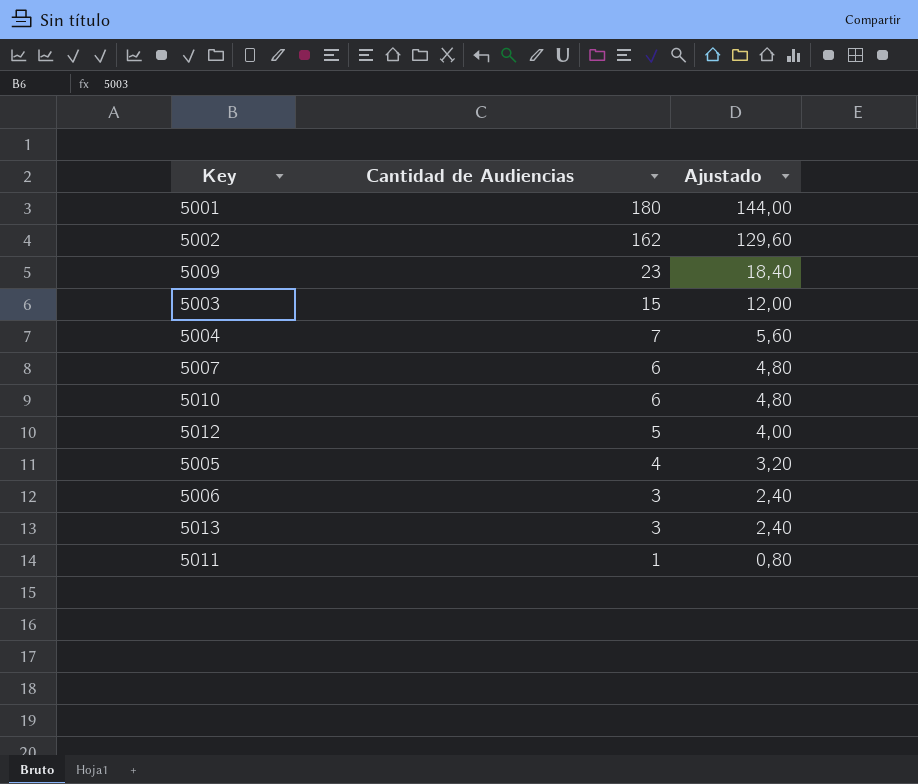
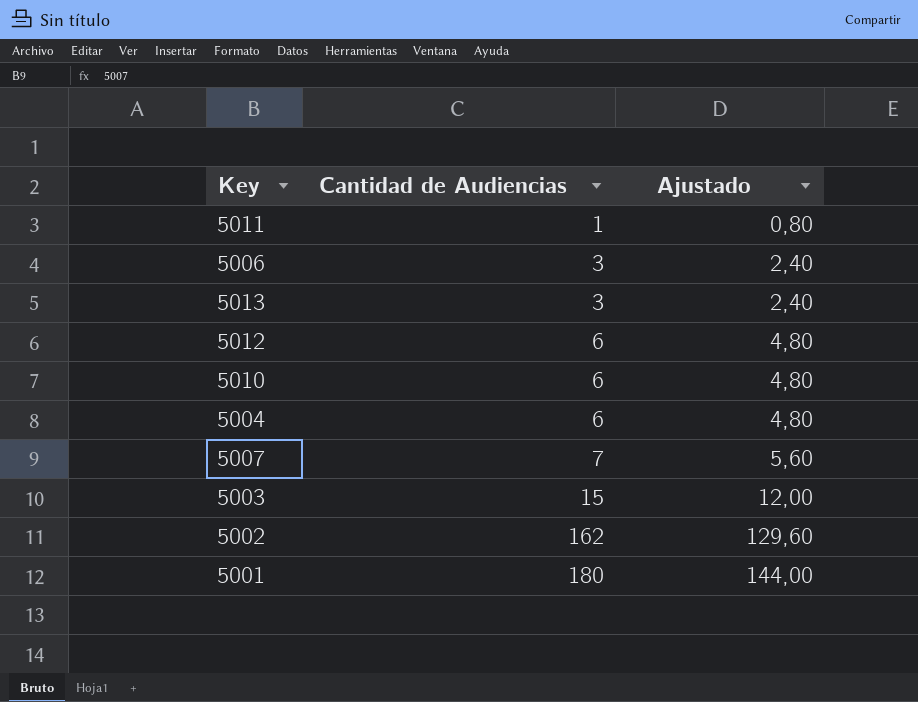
row order: Cantidad de Audiencias descending -> Cantidad de Audiencias ascending
row 5009: 23 | 18,40 -> none
row 5005: 4 | 3,20 -> none
5012 | Cantidad de Audiencias: 5 -> 6
5012 | Ajustado: 4,00 -> 4,80
5004 | Cantidad de Audiencias: 7 -> 6
5004 | Ajustado: 5,60 -> 4,80
5007 | Cantidad de Audiencias: 6 -> 7
5007 | Ajustado: 4,80 -> 5,60

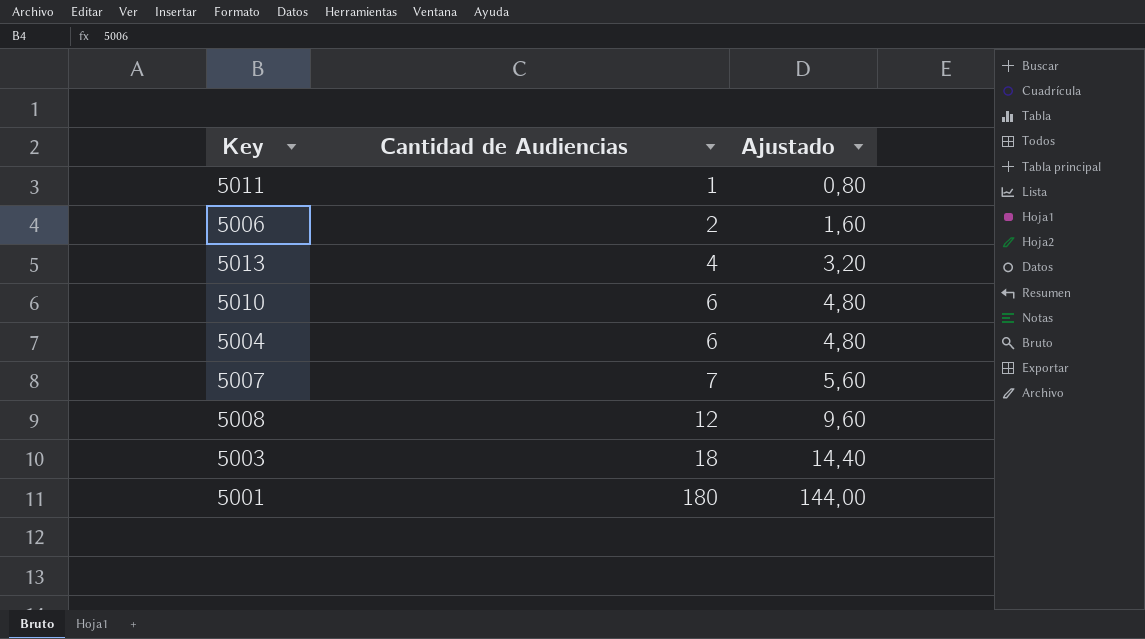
row 5012: 6 | 4,80 -> none
row 5002: 162 | 129,60 -> none
5006 | Cantidad de Audiencias: 3 -> 2
5006 | Ajustado: 2,40 -> 1,60
5013 | Cantidad de Audiencias: 3 -> 4
5013 | Ajustado: 2,40 -> 3,20
row 5008: none -> 12 | 9,60
5003 | Cantidad de Audiencias: 15 -> 18
5003 | Ajustado: 12,00 -> 14,40

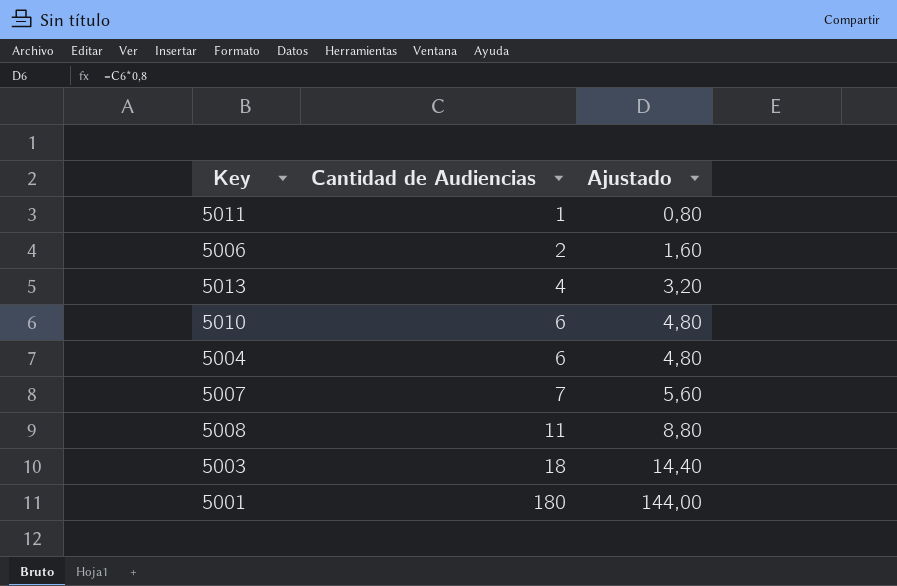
5008 | Cantidad de Audiencias: 12 -> 11
5008 | Ajustado: 9,60 -> 8,80

